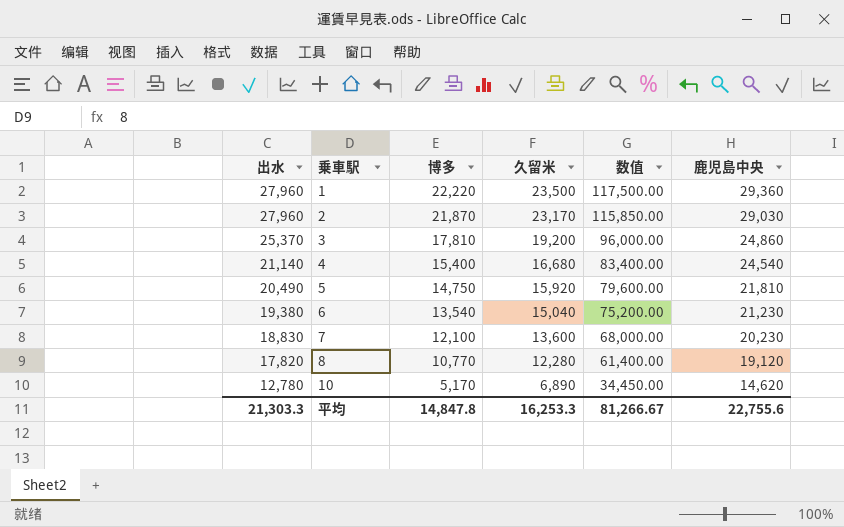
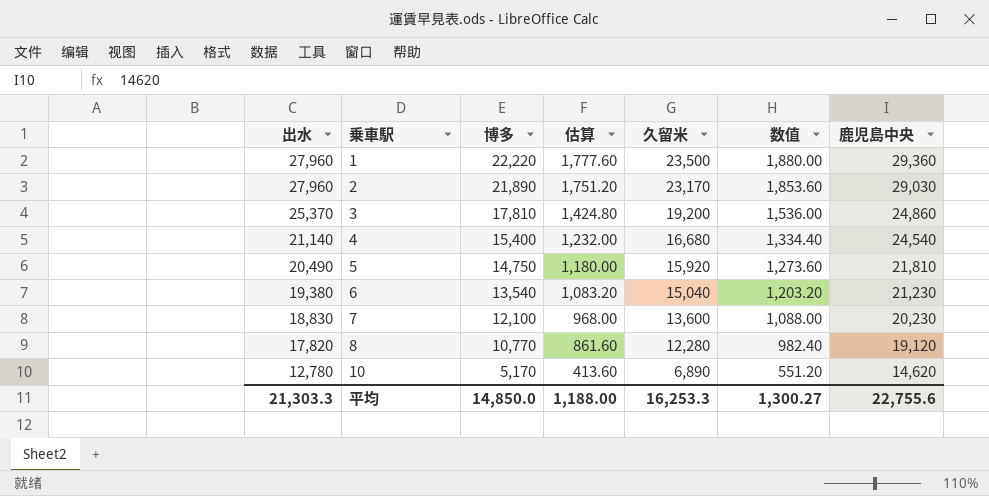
column 估算 | formula: none -> [博多] * 0.08
column 数值 | formula: [久留米] * 5 -> [久留米] * 0.08
2 | 博多: 21,870 -> 21,890
平均 | 博多: 14,847.8 -> 14,850.0
平均 | 数值: 81,266.67 -> 1,300.27

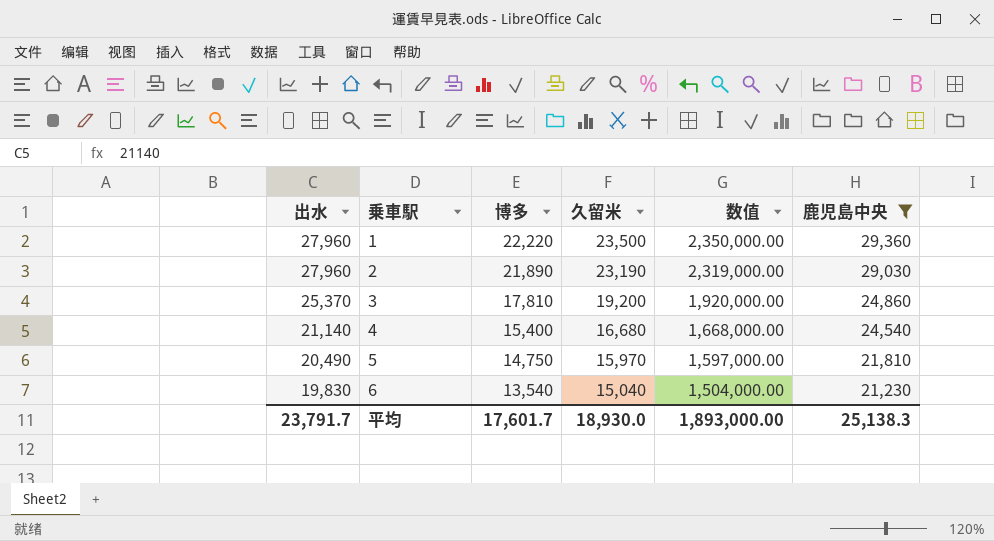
filter: none -> 鹿児島中央 >= 21,230
column 估算 | formula: [博多] * 0.08 -> none
column 数值 | formula: [久留米] * 0.08 -> [久留米] * 100
2 | 久留米: 23,170 -> 23,190
5 | 久留米: 15,920 -> 15,970
6 | 出水: 19,380 -> 19,830
平均 | 出水: 21,303.3 -> 23,791.7
平均 | 博多: 14,850.0 -> 17,601.7
平均 | 久留米: 16,253.3 -> 18,930.0
平均 | 数值: 1,300.27 -> 1,893,000.00
平均 | 鹿児島中央: 22,755.6 -> 25,138.3

